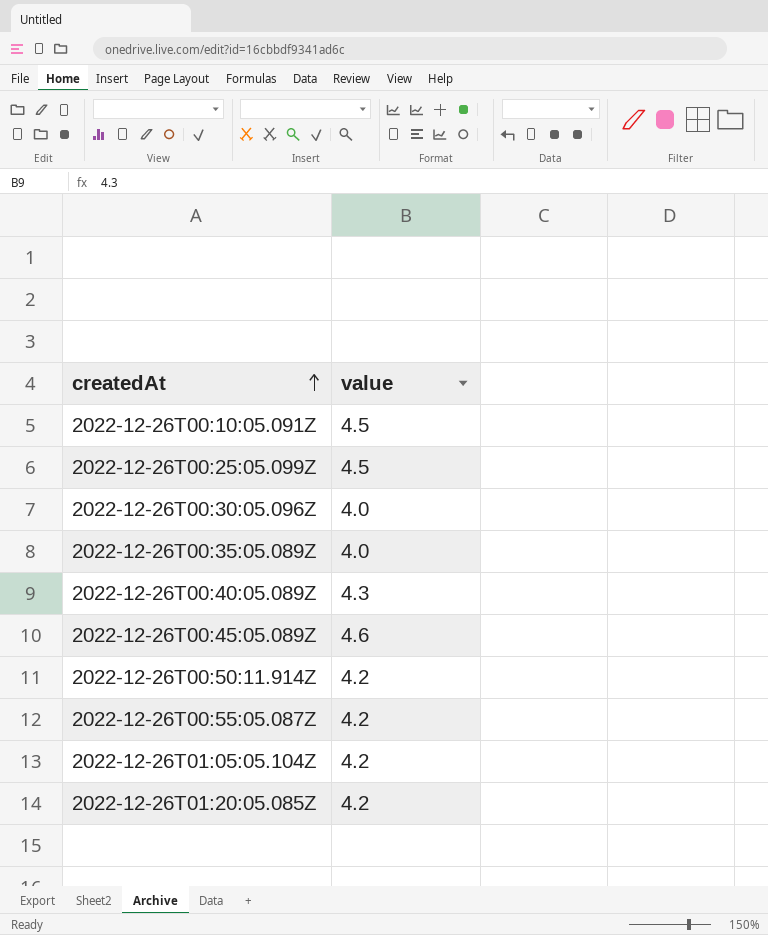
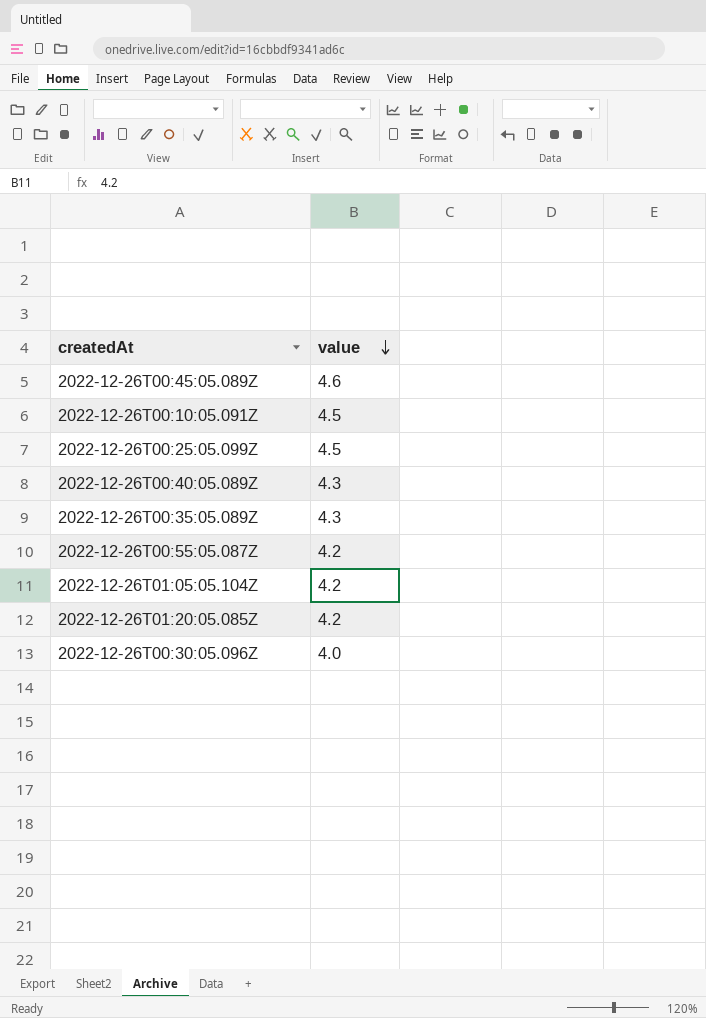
row order: createdAt ascending -> value descending
row 2022-12-26T00:50:11.914Z: 4.2 -> none
2022-12-26T00:35:05.089Z | value: 4.0 -> 4.3

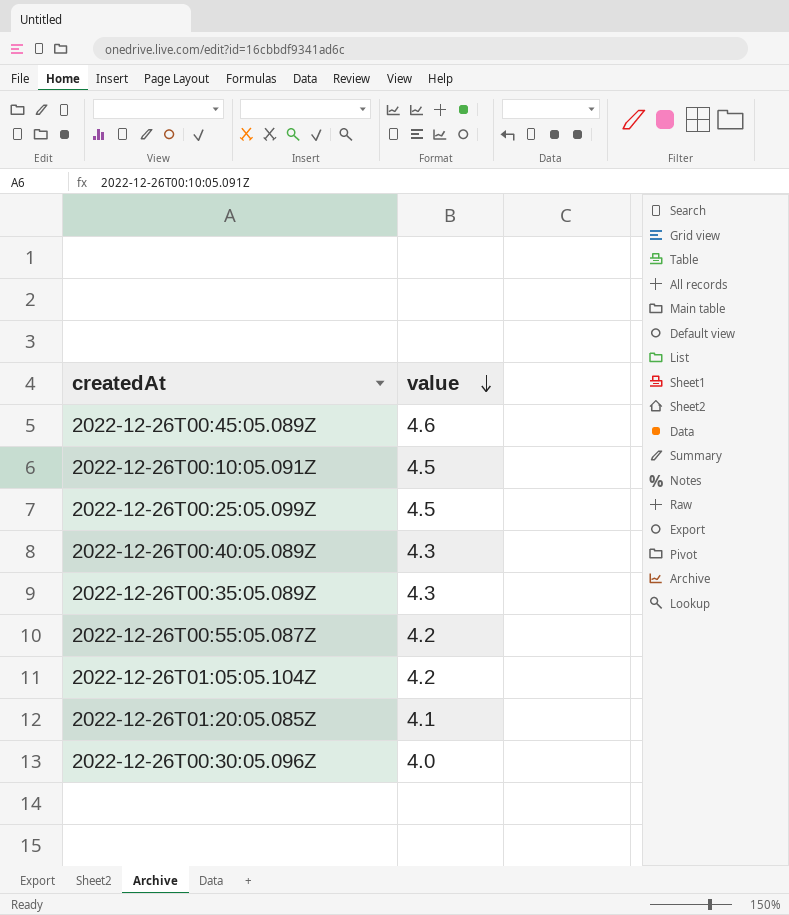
2022-12-26T01:20:05.085Z | value: 4.2 -> 4.1

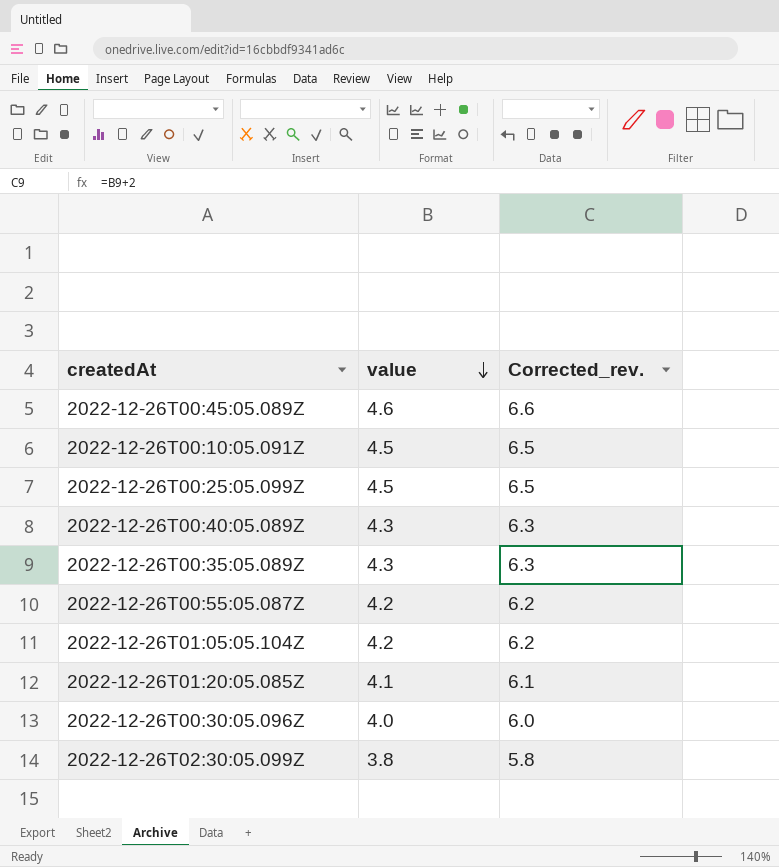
column Corrected_rev. | formula: none -> [value] + 2
row 2022-12-26T02:30:05.099Z: none -> 3.8 | 5.8

